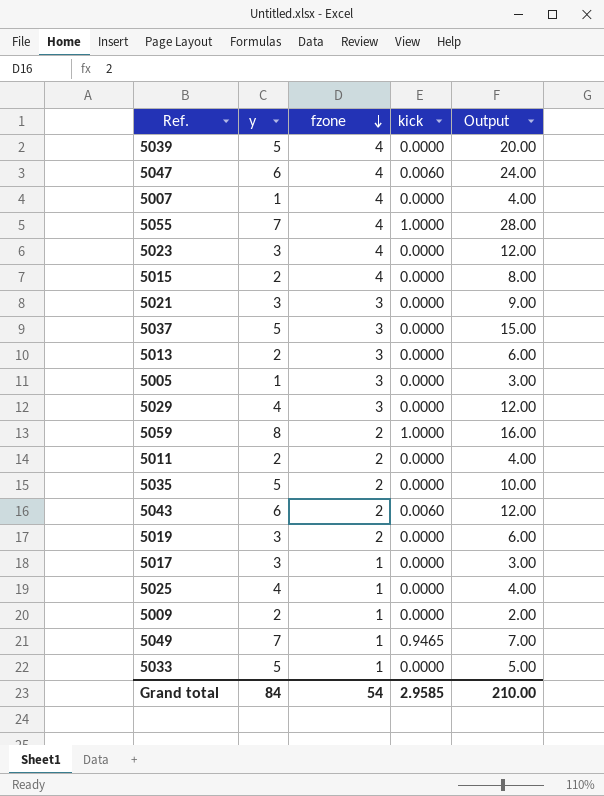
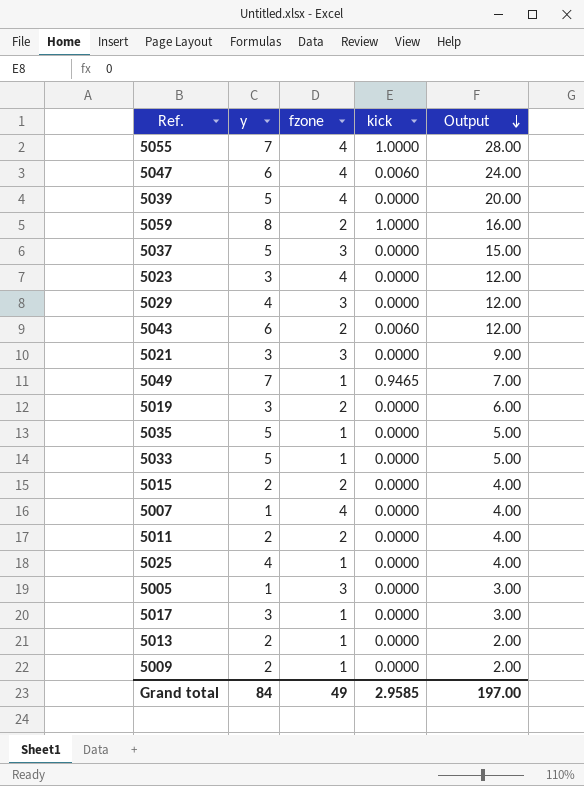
row order: fzone descending -> Output descending
5035 | fzone: 2 -> 1
5035 | Output: 10.00 -> 5.00
5015 | fzone: 4 -> 2
5015 | Output: 8.00 -> 4.00
5013 | fzone: 3 -> 1
5013 | Output: 6.00 -> 2.00
Grand total | fzone: 54 -> 49
Grand total | Output: 210.00 -> 197.00

